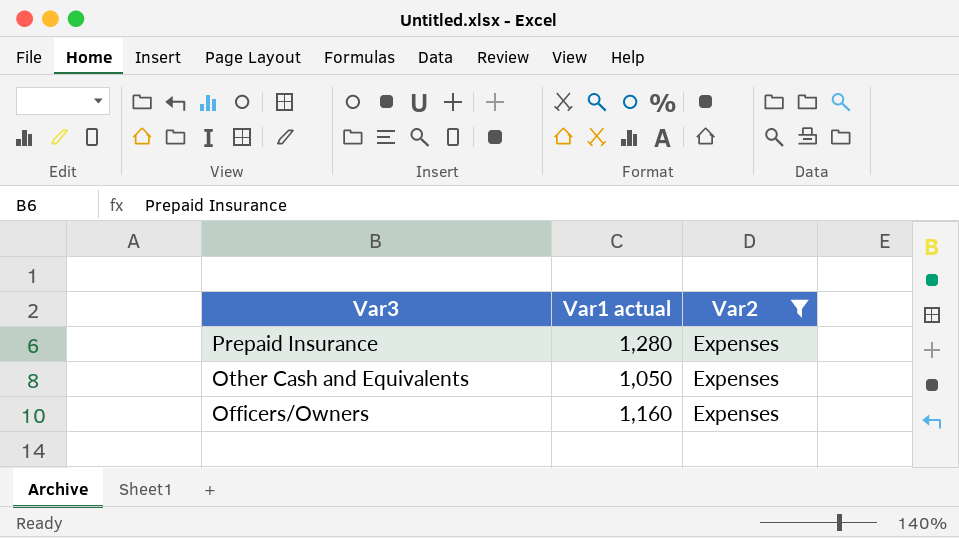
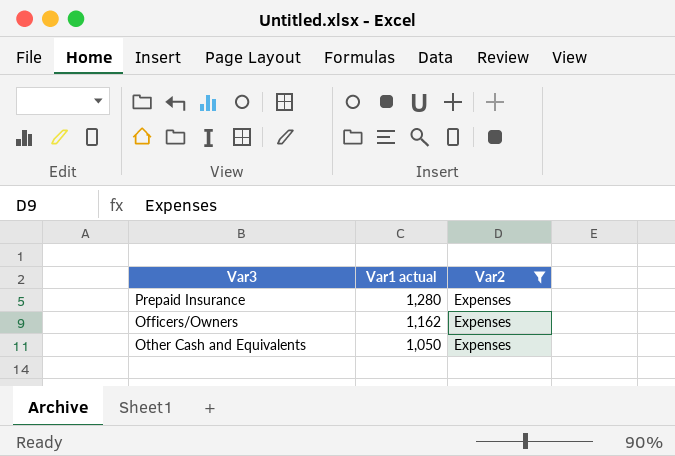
row order: Var3 descending -> Var1 actual descending
Officers/Owners | Var1 actual: 1,160 -> 1,162

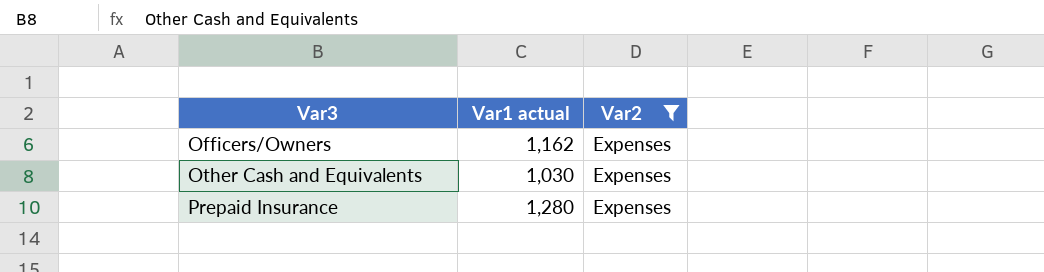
row order: Var1 actual descending -> Var3 ascending
Other Cash and Equivalents | Var1 actual: 1,050 -> 1,030

